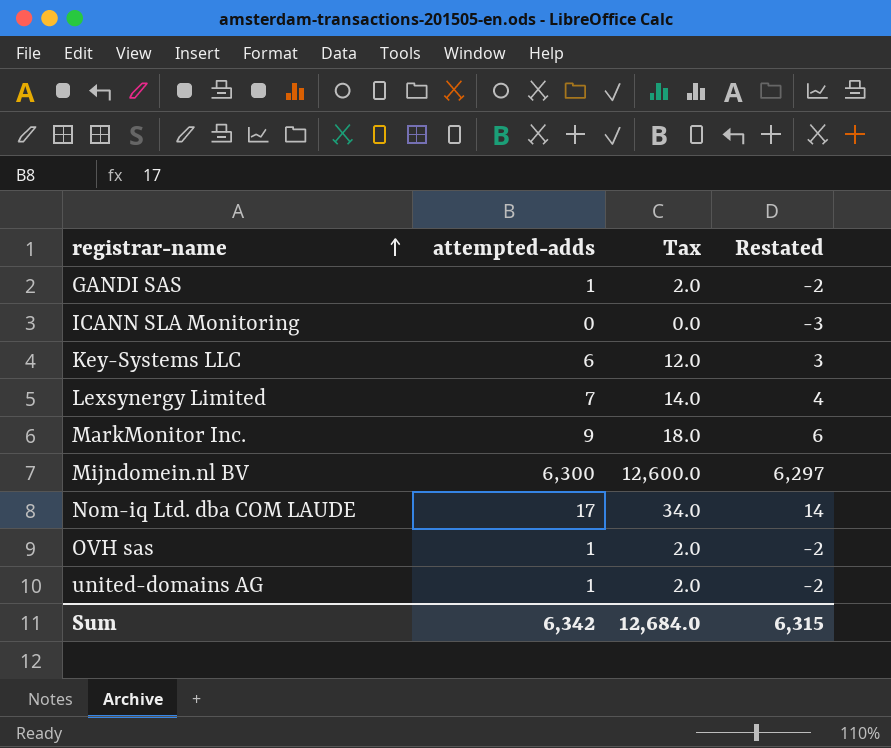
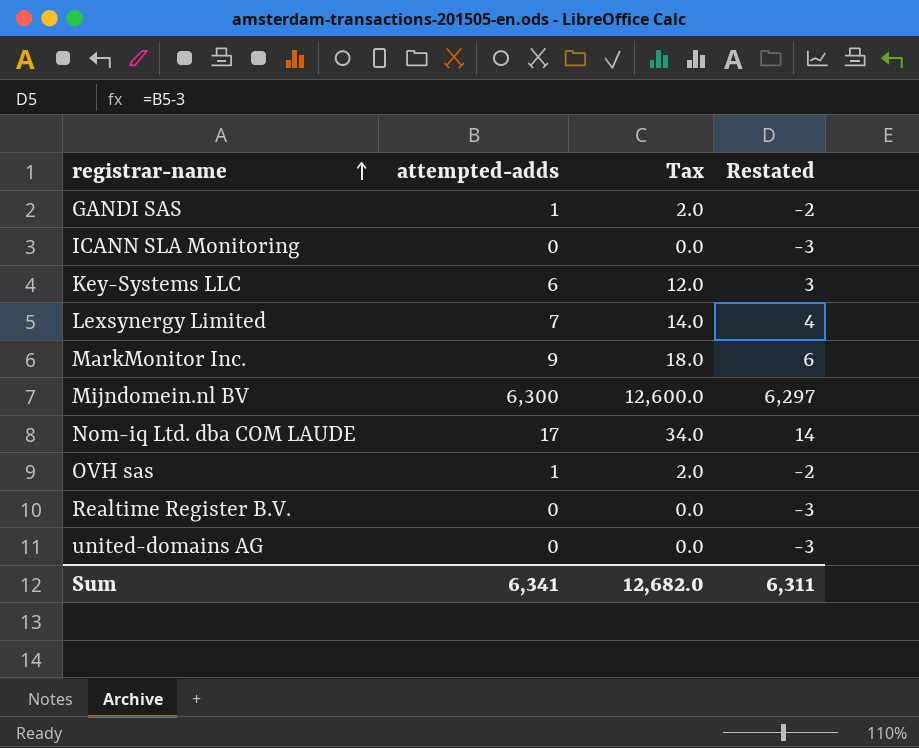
row Realtime Register B.V.: none -> 0 | 0.0 | -3
united-domains AG | attempted-adds: 1 -> 0
united-domains AG | Tax: 2.0 -> 0.0
united-domains AG | Restated: -2 -> -3
Sum | attempted-adds: 6,342 -> 6,341
Sum | Tax: 12,684.0 -> 12,682.0
Sum | Restated: 6,315 -> 6,311

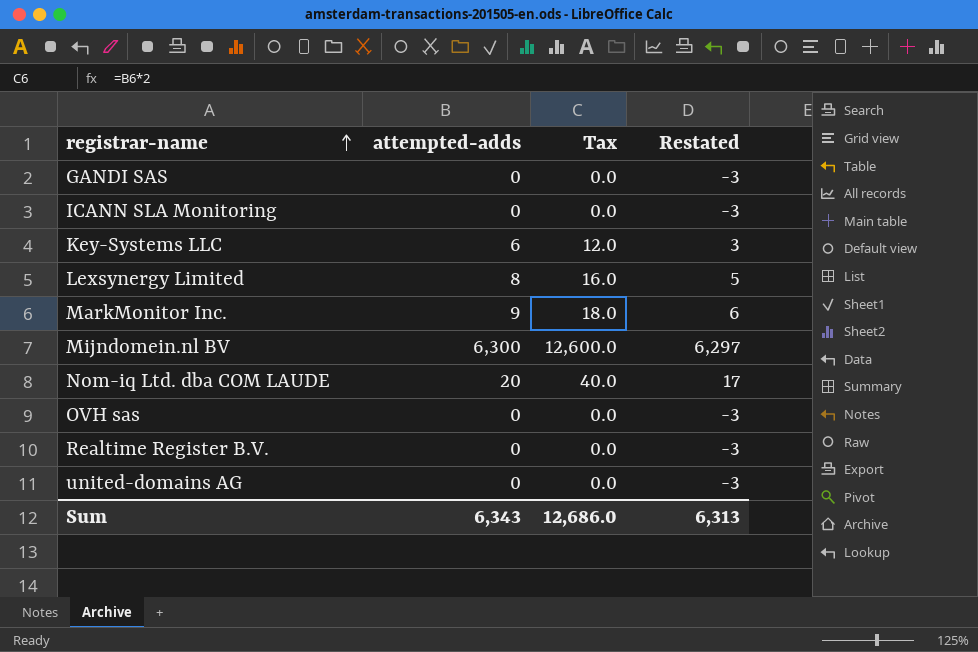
GANDI SAS | attempted-adds: 1 -> 0
GANDI SAS | Tax: 2.0 -> 0.0
GANDI SAS | Restated: -2 -> -3
Lexsynergy Limited | attempted-adds: 7 -> 8
Lexsynergy Limited | Tax: 14.0 -> 16.0
Lexsynergy Limited | Restated: 4 -> 5
Nom-iq Ltd. dba COM LAUDE | attempted-adds: 17 -> 20
Nom-iq Ltd. dba COM LAUDE | Tax: 34.0 -> 40.0
Nom-iq Ltd. dba COM LAUDE | Restated: 14 -> 17
OVH sas | attempted-adds: 1 -> 0
OVH sas | Tax: 2.0 -> 0.0
OVH sas | Restated: -2 -> -3
Sum | attempted-adds: 6,341 -> 6,343
Sum | Tax: 12,682.0 -> 12,686.0
Sum | Restated: 6,311 -> 6,313

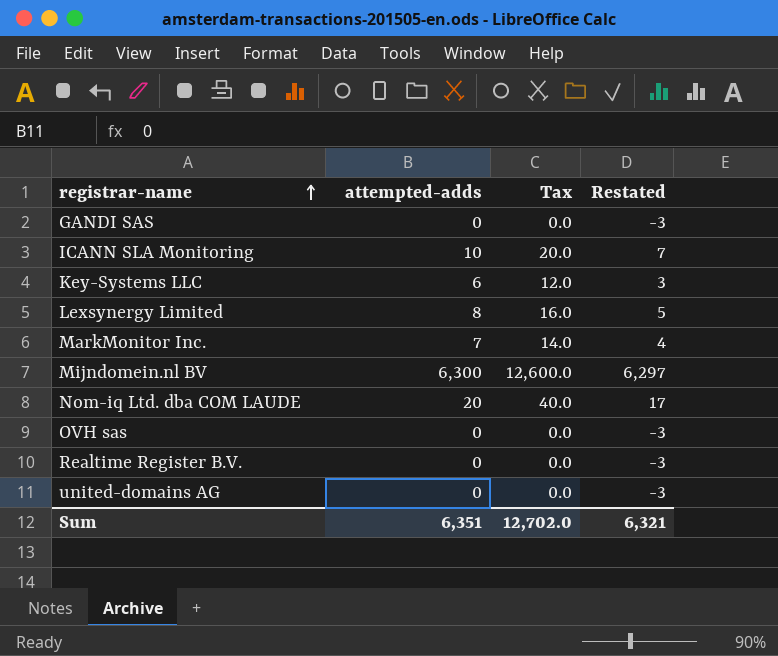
ICANN SLA Monitoring | attempted-adds: 0 -> 10
ICANN SLA Monitoring | Tax: 0.0 -> 20.0
ICANN SLA Monitoring | Restated: -3 -> 7
MarkMonitor Inc. | attempted-adds: 9 -> 7
MarkMonitor Inc. | Tax: 18.0 -> 14.0
MarkMonitor Inc. | Restated: 6 -> 4
Sum | attempted-adds: 6,343 -> 6,351
Sum | Tax: 12,686.0 -> 12,702.0
Sum | Restated: 6,313 -> 6,321

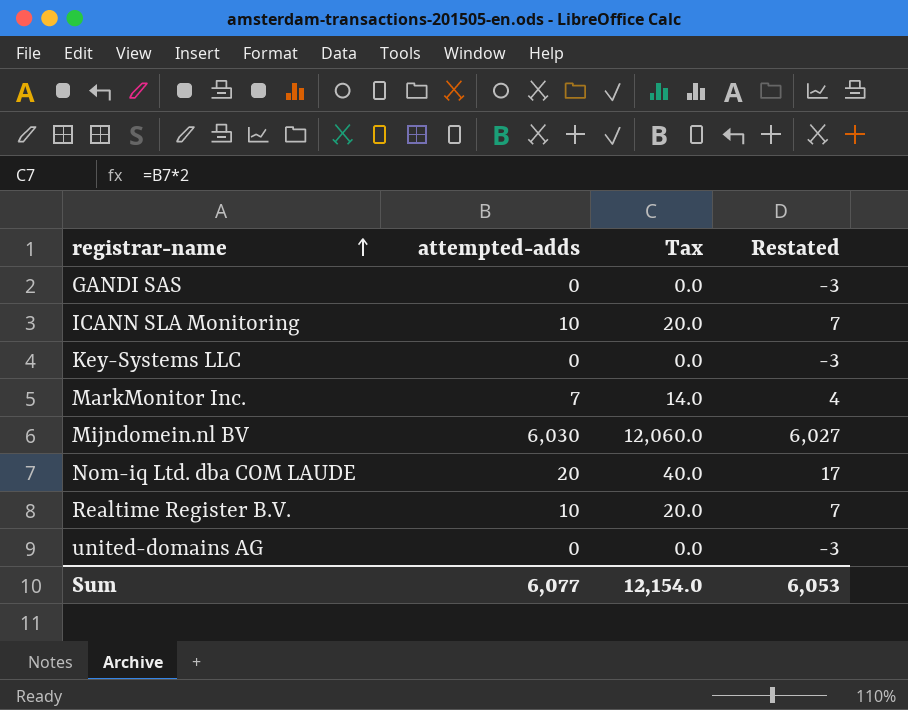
row Lexsynergy Limited: 8 | 16.0 | 5 -> none
row OVH sas: 0 | 0.0 | -3 -> none
Key-Systems LLC | attempted-adds: 6 -> 0
Key-Systems LLC | Tax: 12.0 -> 0.0
Key-Systems LLC | Restated: 3 -> -3
Mijndomein.nl BV | attempted-adds: 6,300 -> 6,030
Mijndomein.nl BV | Tax: 12,600.0 -> 12,060.0
Mijndomein.nl BV | Restated: 6,297 -> 6,027
Realtime Register B.V. | attempted-adds: 0 -> 10
Realtime Register B.V. | Tax: 0.0 -> 20.0
Realtime Register B.V. | Restated: -3 -> 7
Sum | attempted-adds: 6,351 -> 6,077
Sum | Tax: 12,702.0 -> 12,154.0
Sum | Restated: 6,321 -> 6,053

